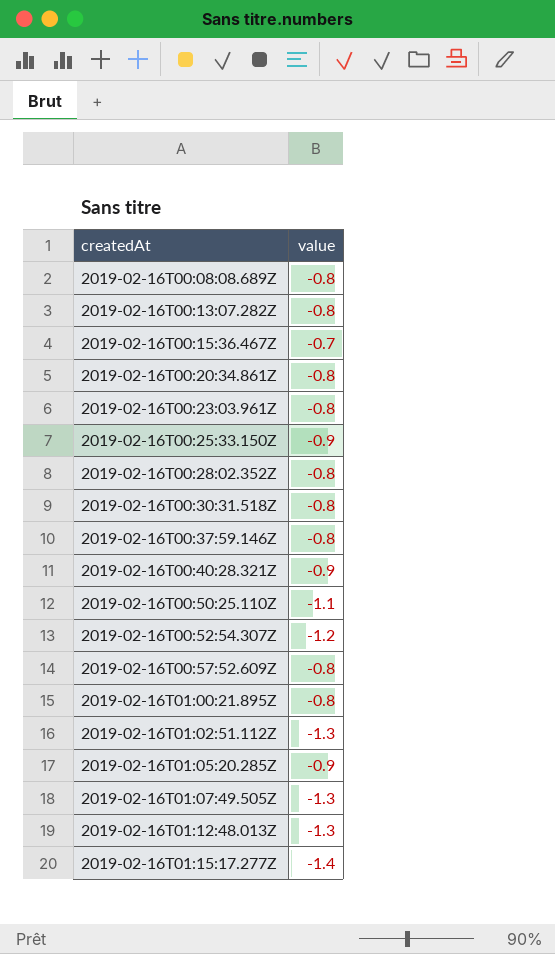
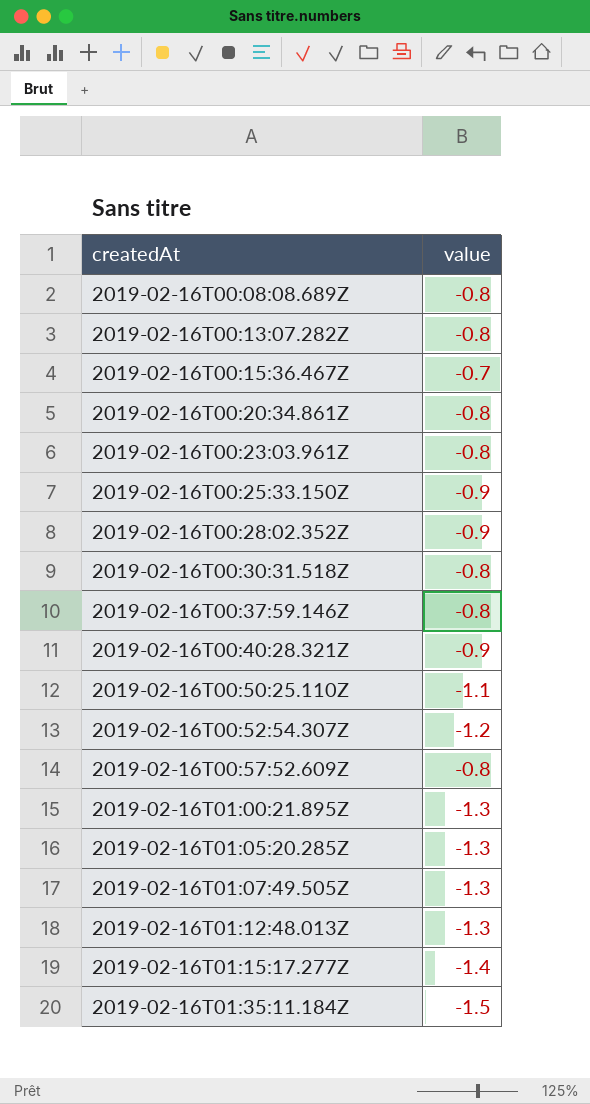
row 2019-02-16T01:02:51.112Z: -1.3 -> none
2019-02-16T00:28:02.352Z | value: -0.8 -> -0.9
2019-02-16T01:00:21.895Z | value: -0.8 -> -1.3
2019-02-16T01:05:20.285Z | value: -0.9 -> -1.3
row 2019-02-16T01:35:11.184Z: none -> -1.5

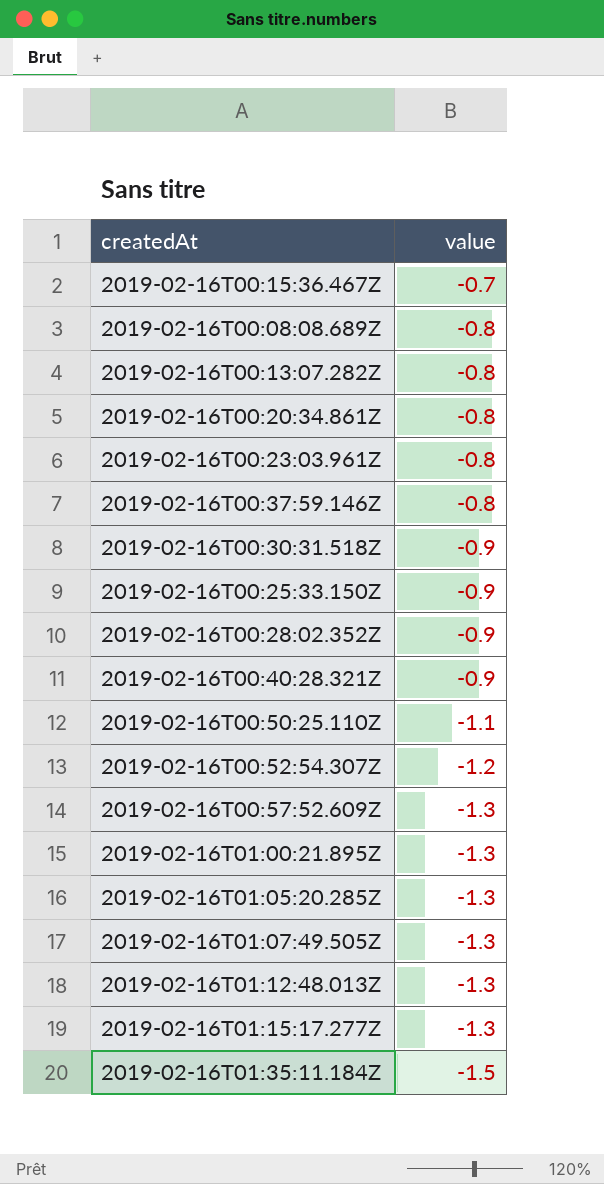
row order: createdAt ascending -> value descending
2019-02-16T00:30:31.518Z | value: -0.8 -> -0.9
2019-02-16T00:57:52.609Z | value: -0.8 -> -1.3
2019-02-16T01:15:17.277Z | value: -1.4 -> -1.3

